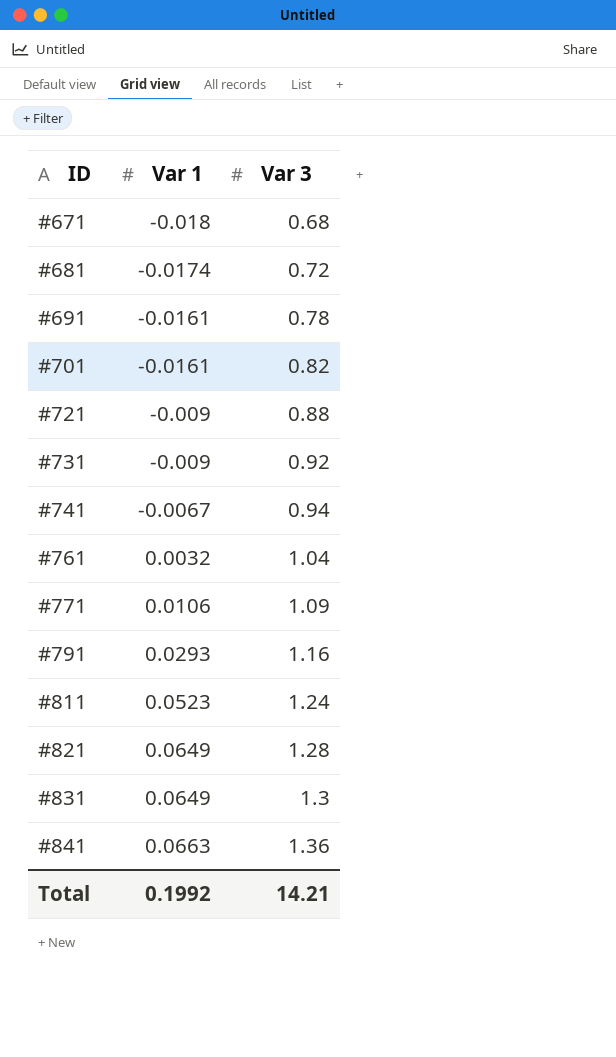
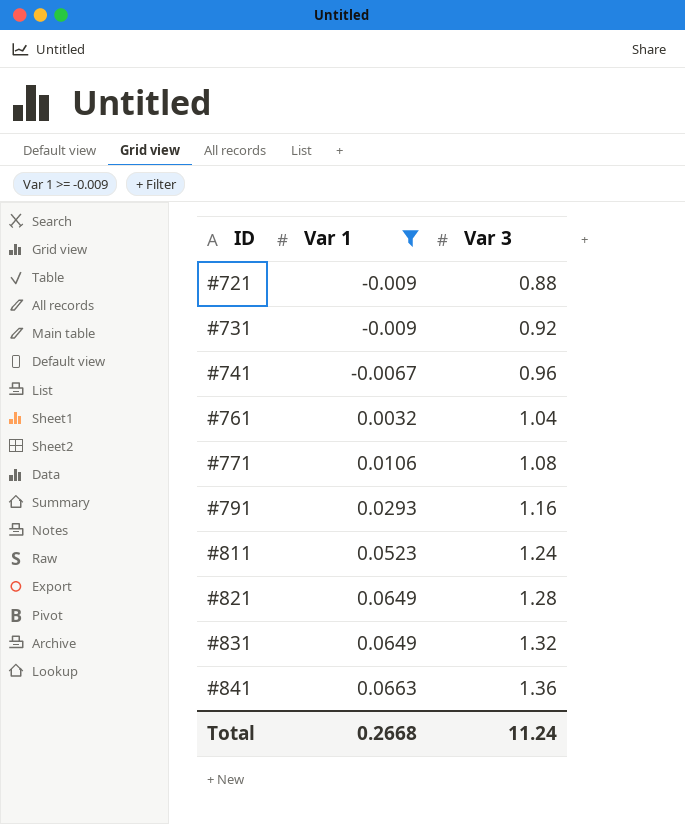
filter: none -> Var 1 >= -0.009
#741 | Var 3: 0.94 -> 0.96
#771 | Var 3: 1.09 -> 1.08
#831 | Var 3: 1.3 -> 1.32
Total | Var 1: 0.1992 -> 0.2668
Total | Var 3: 14.21 -> 11.24

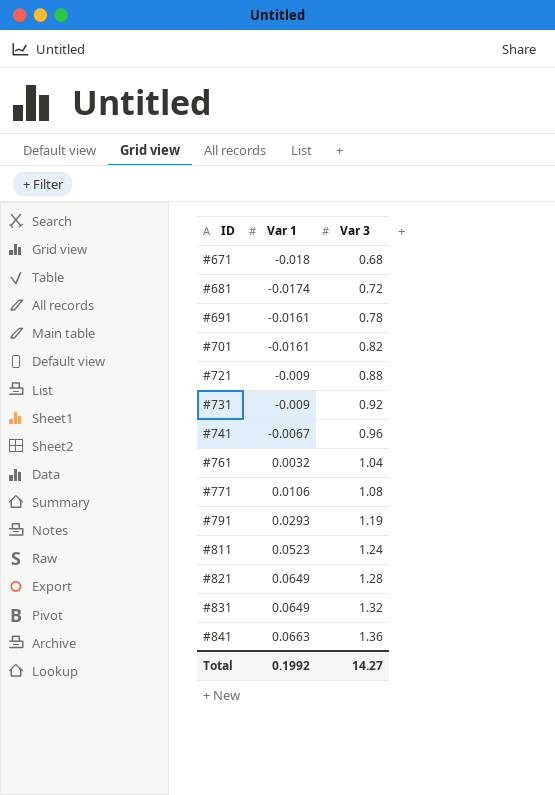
filter: Var 1 >= -0.009 -> none
#791 | Var 3: 1.16 -> 1.19
Total | Var 1: 0.2668 -> 0.1992
Total | Var 3: 11.24 -> 14.27

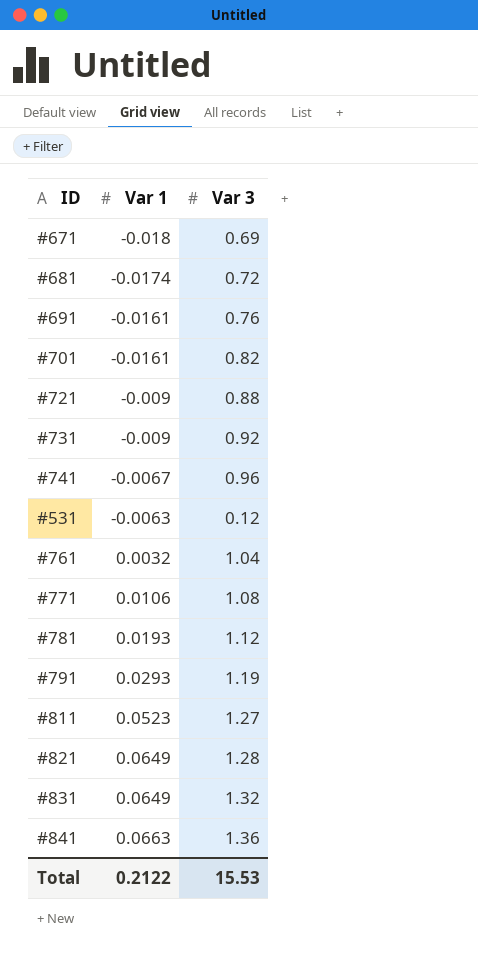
#671 | Var 3: 0.68 -> 0.69
#691 | Var 3: 0.78 -> 0.76
row #531: none -> -0.0063 | 0.12
row #781: none -> 0.0193 | 1.12
#811 | Var 3: 1.24 -> 1.27
Total | Var 1: 0.1992 -> 0.2122
Total | Var 3: 14.27 -> 15.53

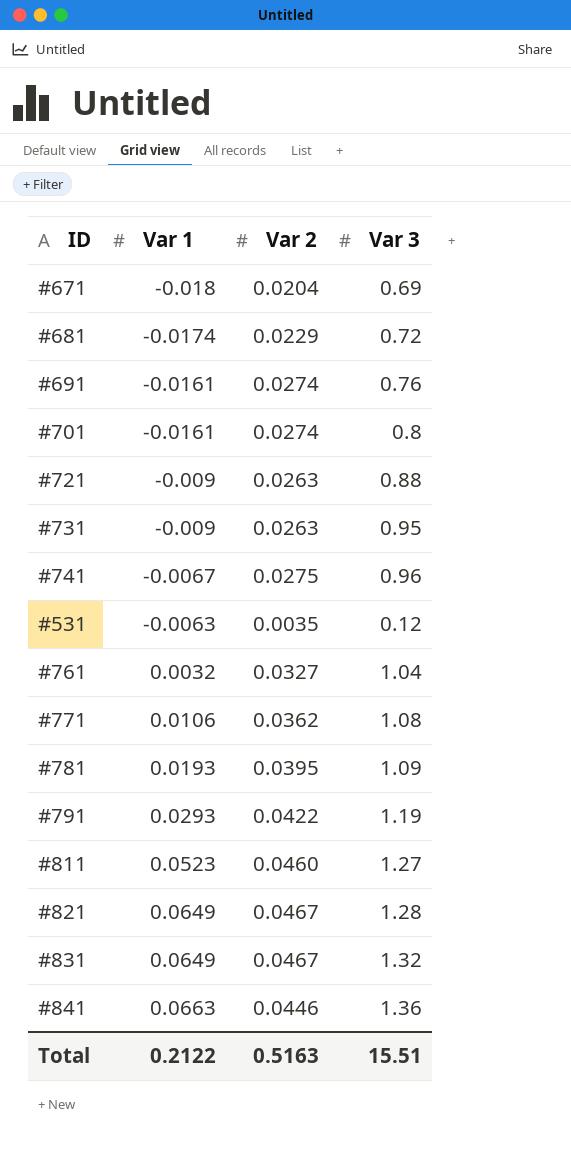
column Var 2 | position: none -> 3
#701 | Var 3: 0.82 -> 0.8
#731 | Var 3: 0.92 -> 0.95
#781 | Var 3: 1.12 -> 1.09
Total | Var 3: 15.53 -> 15.51

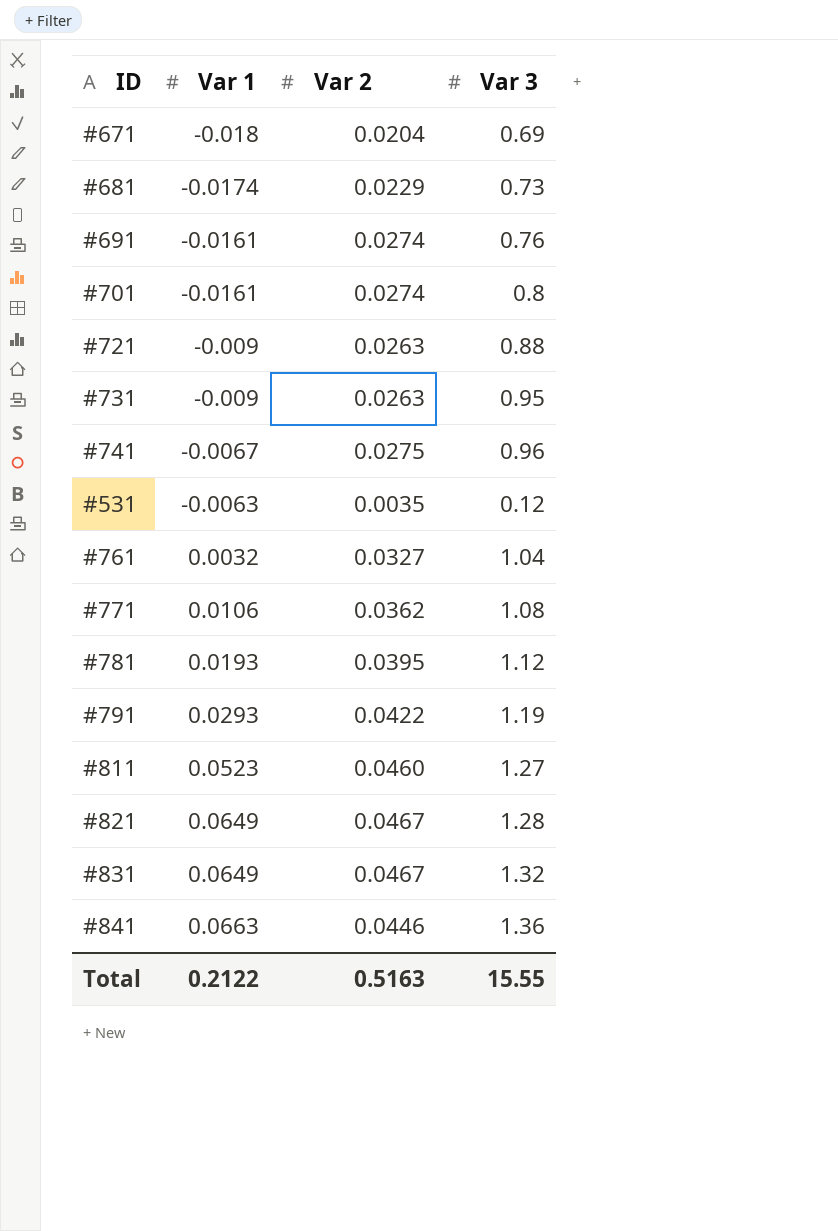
#681 | Var 3: 0.72 -> 0.73
#781 | Var 3: 1.09 -> 1.12
Total | Var 3: 15.51 -> 15.55

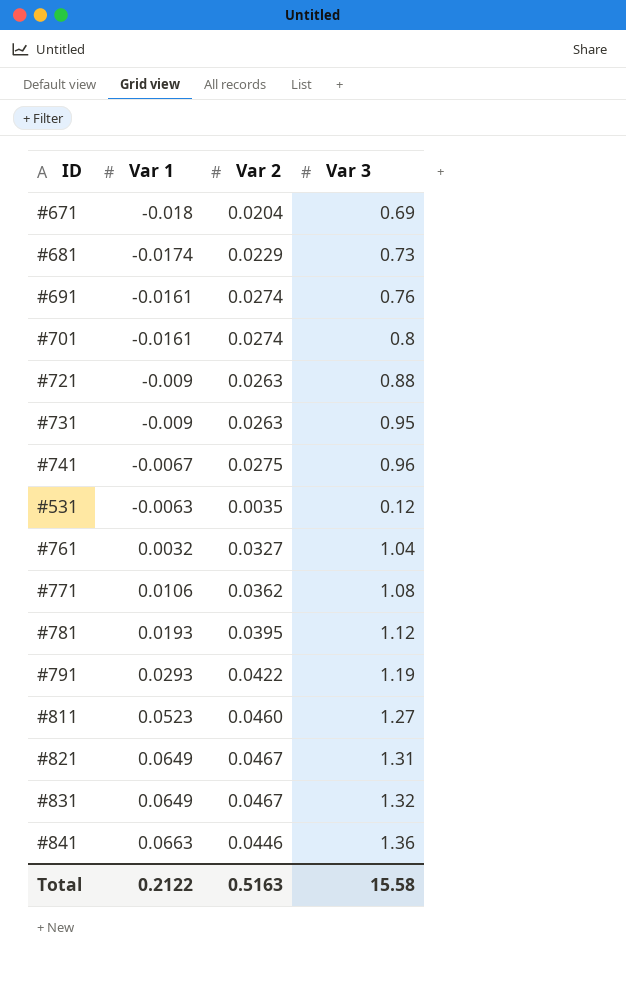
#821 | Var 3: 1.28 -> 1.31
Total | Var 3: 15.55 -> 15.58

